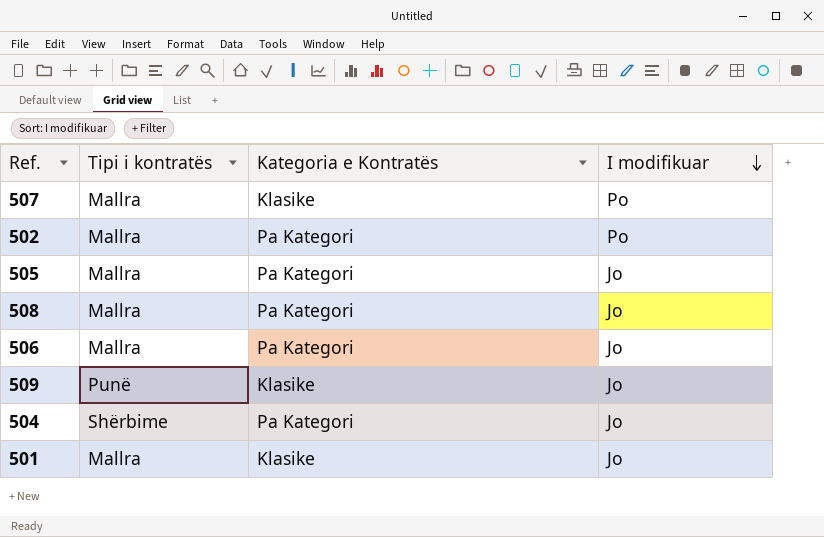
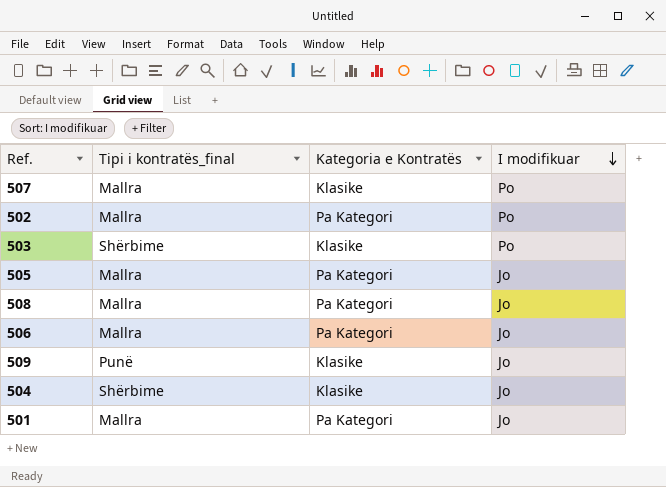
column name: Tipi i kontratës -> Tipi i kontratës_final
row 503: none -> Shërbime | Klasike | Po
504 | Kategoria e Kontratës: Pa Kategori -> Klasike
501 | Kategoria e Kontratës: Klasike -> Pa Kategori

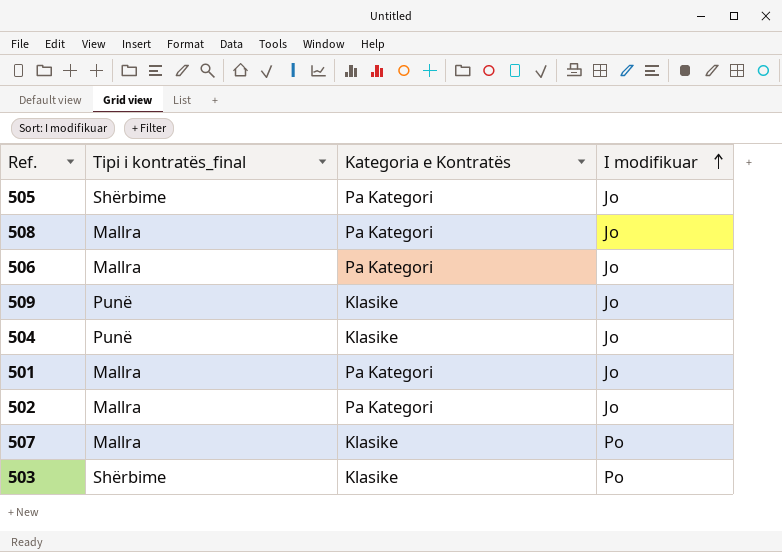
row order: I modifikuar descending -> I modifikuar ascending
505 | Tipi i kontratës_final: Mallra -> Shërbime
504 | Tipi i kontratës_final: Shërbime -> Punë
502 | I modifikuar: Po -> Jo

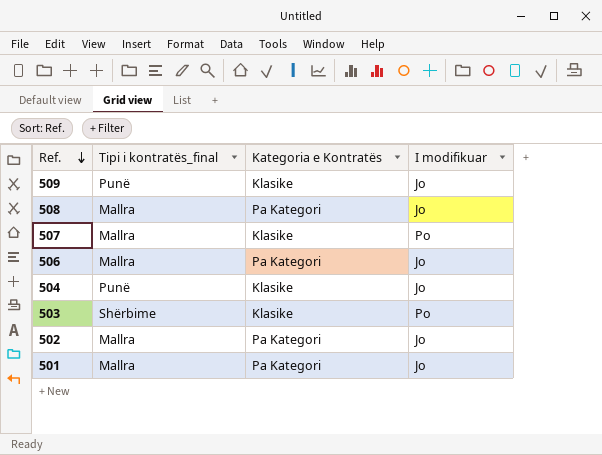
row order: I modifikuar ascending -> Ref. descending
row 505: Shërbime | Pa Kategori | Jo -> none

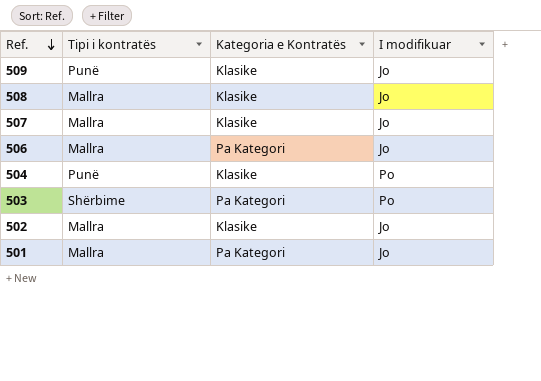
column name: Tipi i kontratës_final -> Tipi i kontratës
508 | Kategoria e Kontratës: Pa Kategori -> Klasike
507 | I modifikuar: Po -> Jo
504 | I modifikuar: Jo -> Po
503 | Kategoria e Kontratës: Klasike -> Pa Kategori
502 | Kategoria e Kontratës: Pa Kategori -> Klasike

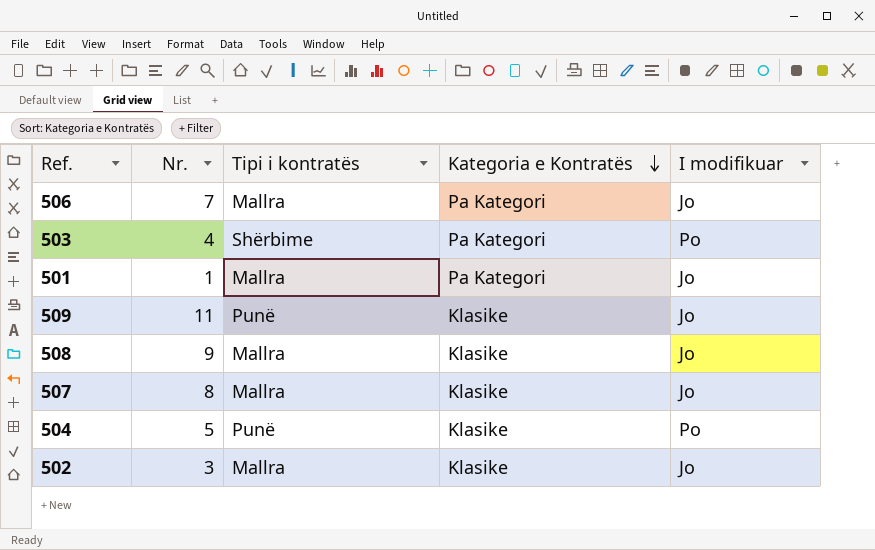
row order: Ref. descending -> Kategoria e Kontratës descending
column Nr. | position: none -> 2

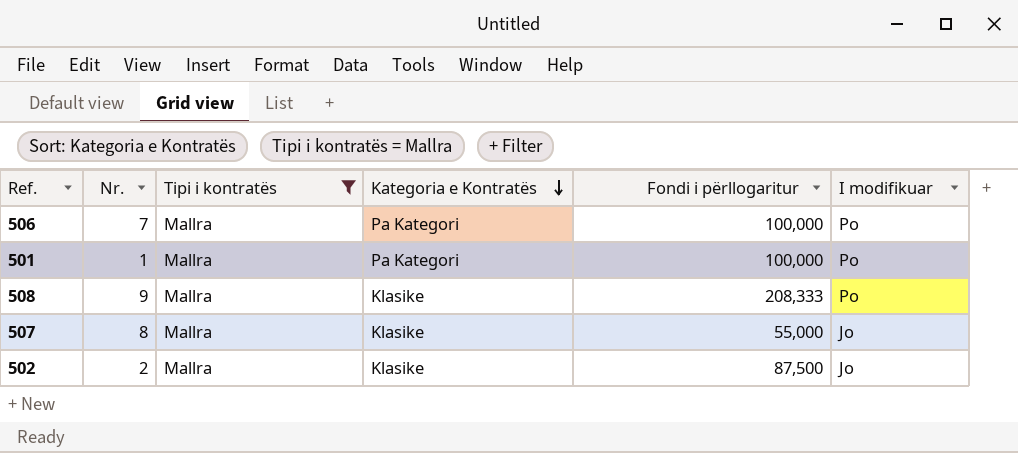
filter: none -> Tipi i kontratës = Mallra
column Fondi i përllogaritur | position: none -> 5
506 | I modifikuar: Jo -> Po
501 | I modifikuar: Jo -> Po
508 | I modifikuar: Jo -> Po
502 | Nr.: 3 -> 2

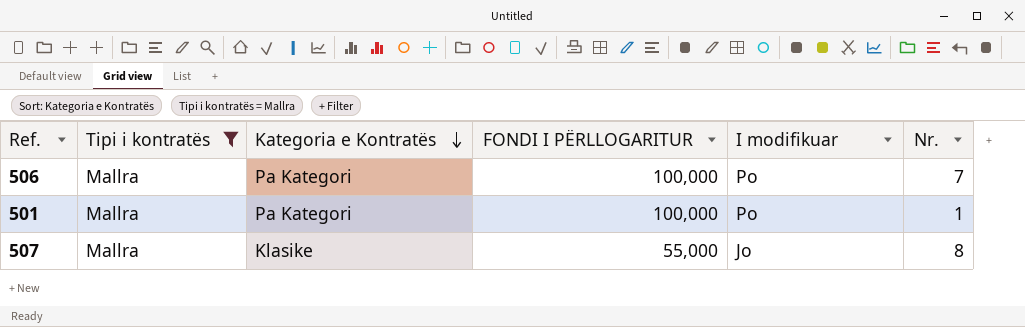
column name: Fondi i përllogaritur -> FONDI I PËRLLOGARITUR
column Nr. | position: 2 -> 6
row 508: 9 | Mallra | Klasike | 208,333 | Po -> none
row 502: 2 | Mallra | Klasike | 87,500 | Jo -> none

